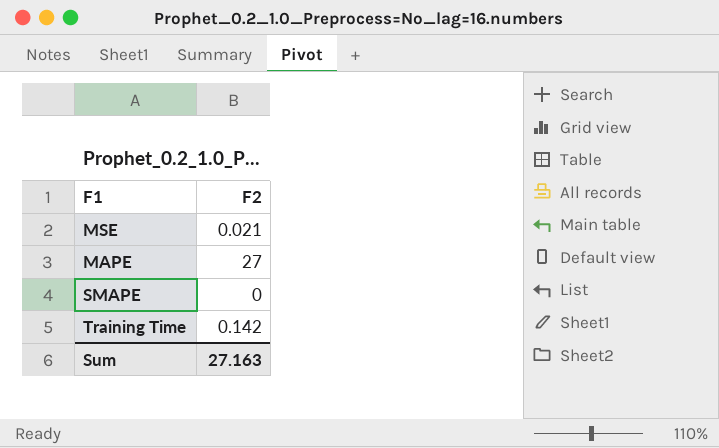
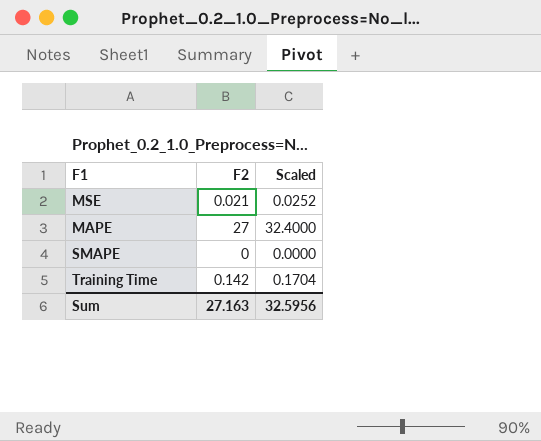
column Scaled | formula: none -> [F2] * 1.2

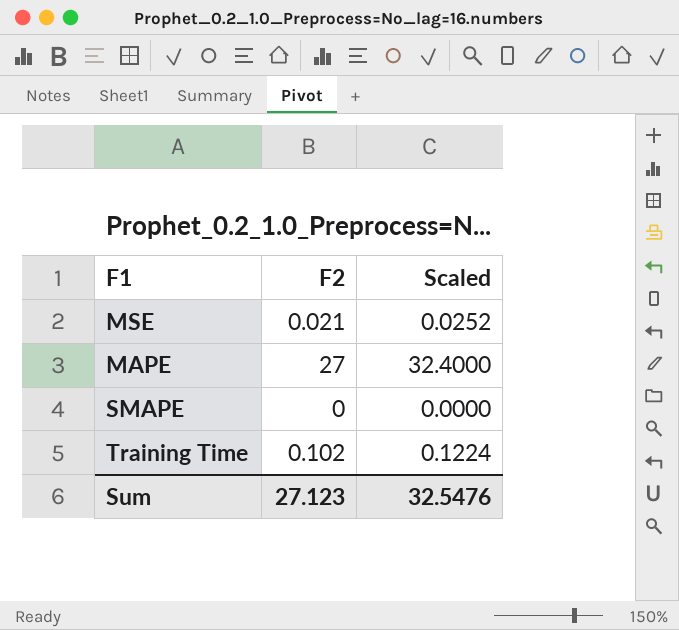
Training Time | F2: 0.142 -> 0.102
Training Time | Scaled: 0.1704 -> 0.1224
Sum | F2: 27.163 -> 27.123
Sum | Scaled: 32.5956 -> 32.5476

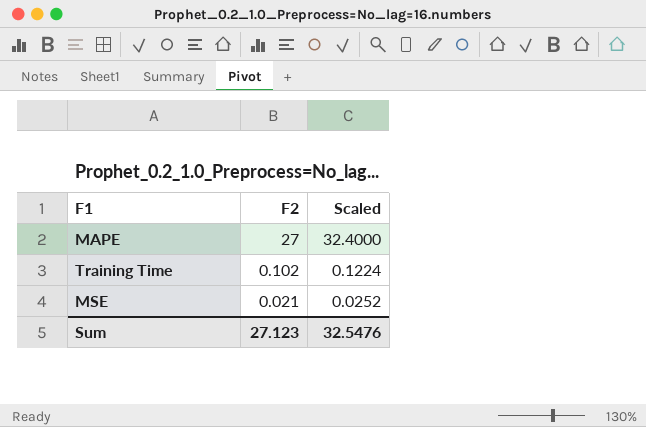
row order: none -> F2 descending
row SMAPE: 0 | 0.0000 -> none

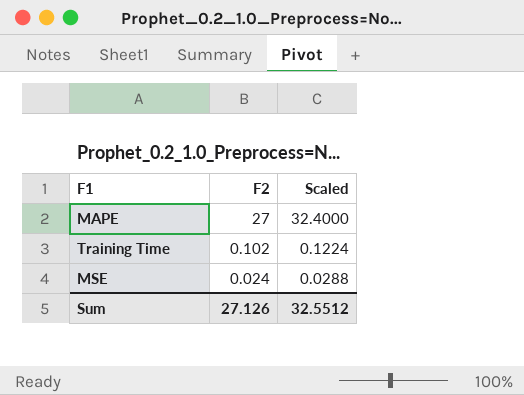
MSE | F2: 0.021 -> 0.024
MSE | Scaled: 0.0252 -> 0.0288
Sum | F2: 27.123 -> 27.126
Sum | Scaled: 32.5476 -> 32.5512

